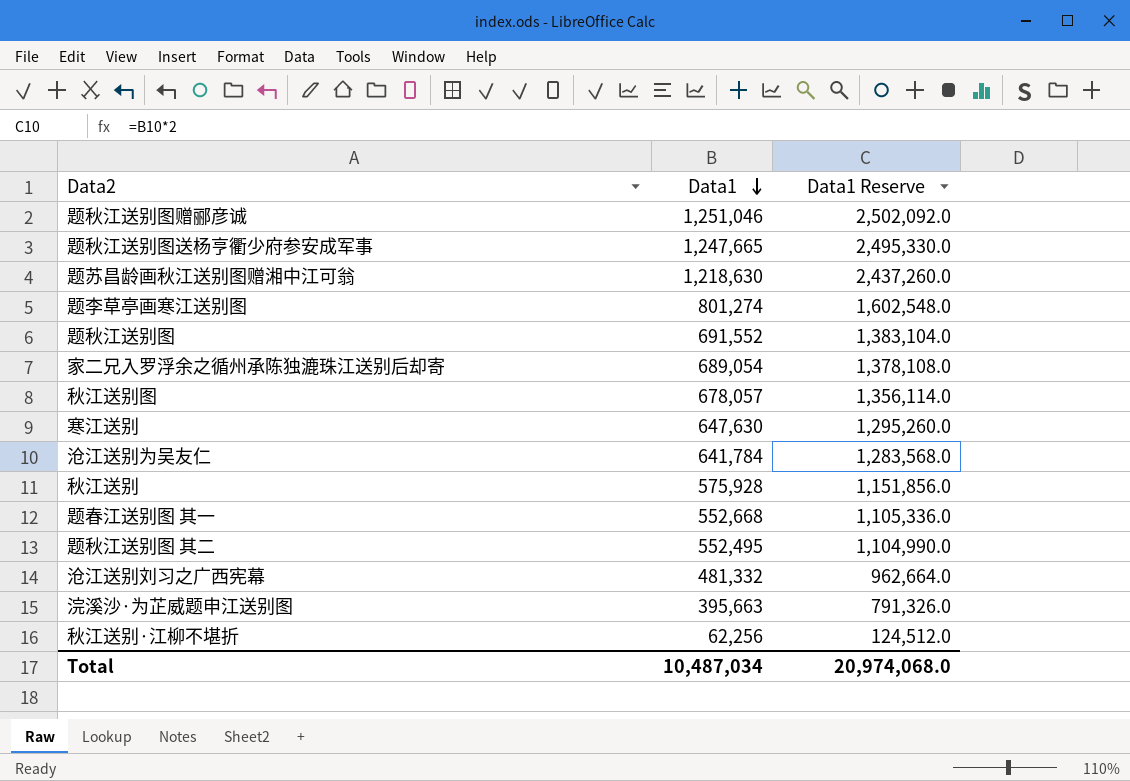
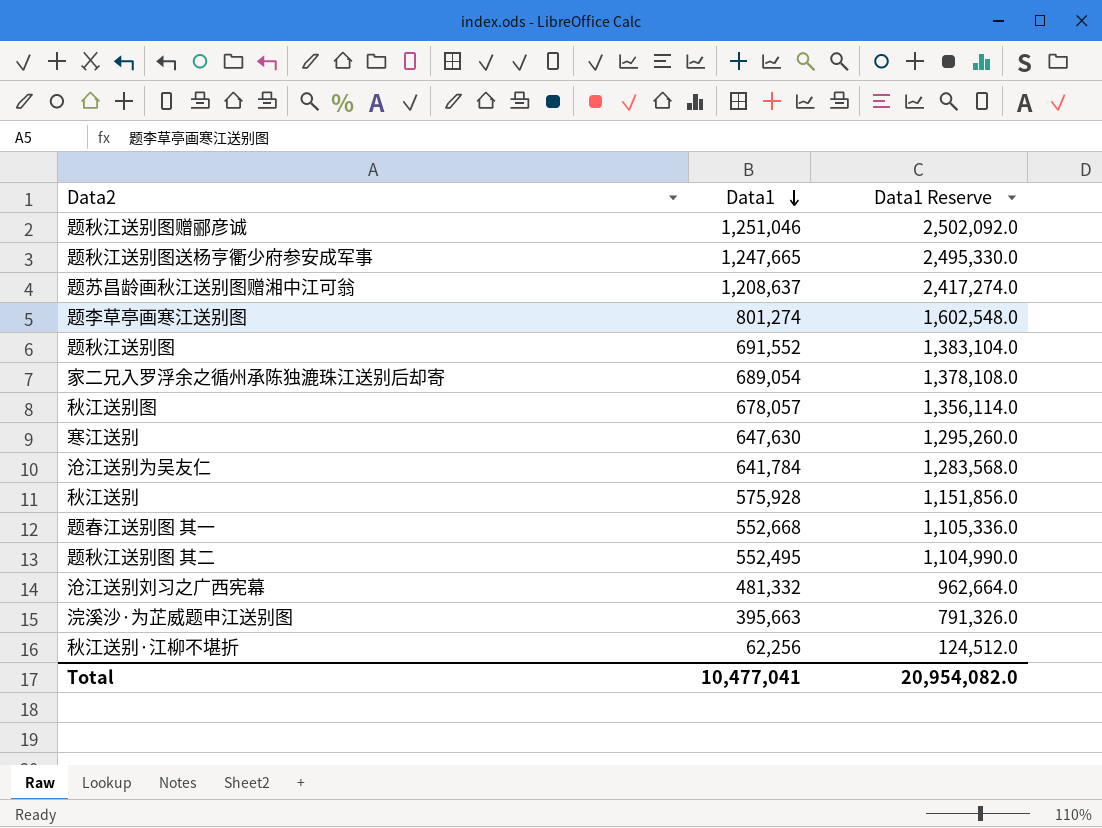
题苏昌龄画秋江送别图赠湘中江可翁 | Data1: 1,218,630 -> 1,208,637
题苏昌龄画秋江送别图赠湘中江可翁 | Data1 Reserve: 2,437,260.0 -> 2,417,274.0
Total | Data1: 10,487,034 -> 10,477,041
Total | Data1 Reserve: 20,974,068.0 -> 20,954,082.0

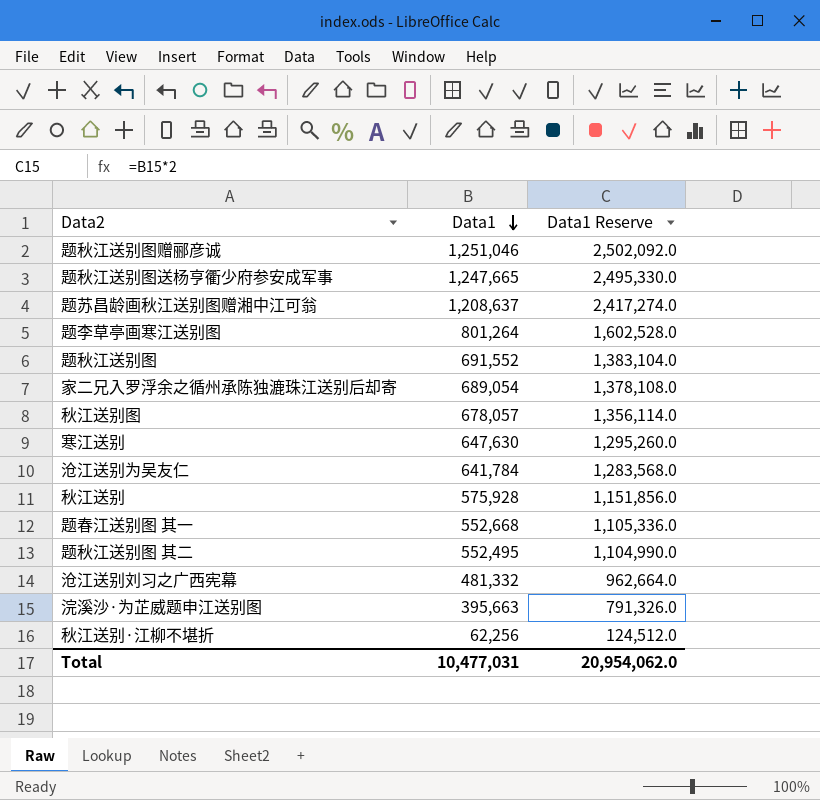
题李草亭画寒江送别图 | Data1: 801,274 -> 801,264
题李草亭画寒江送别图 | Data1 Reserve: 1,602,548.0 -> 1,602,528.0
Total | Data1: 10,477,041 -> 10,477,031
Total | Data1 Reserve: 20,954,082.0 -> 20,954,062.0

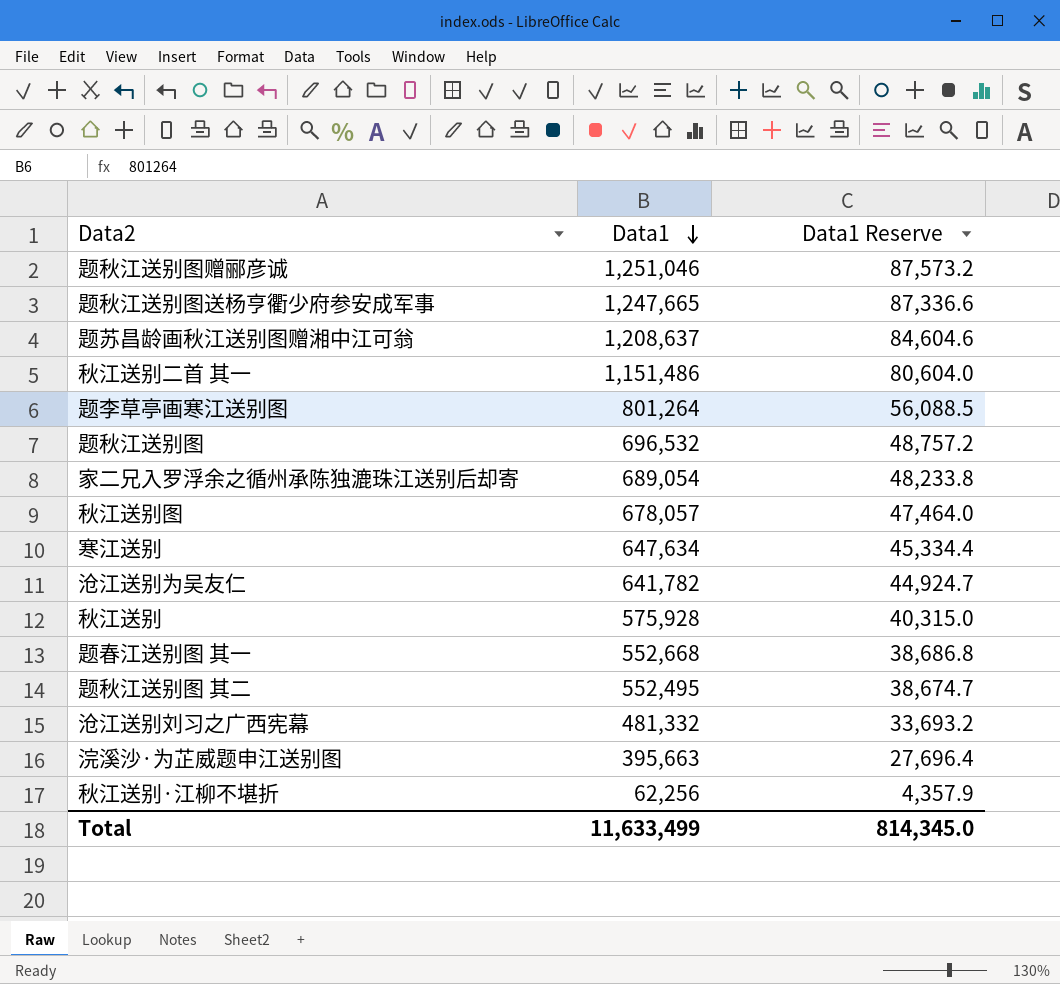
column Data1 Reserve | formula: [Data1] * 2 -> [Data1] * 0.07
row 秋江送别二首 其一: none -> 1,151,486 | 80,604.0
题秋江送别图 | Data1: 691,552 -> 696,532
寒江送别 | Data1: 647,630 -> 647,634
沧江送别为吴友仁 | Data1: 641,784 -> 641,782
Total | Data1: 10,477,031 -> 11,633,499
Total | Data1 Reserve: 20,954,062.0 -> 814,345.0

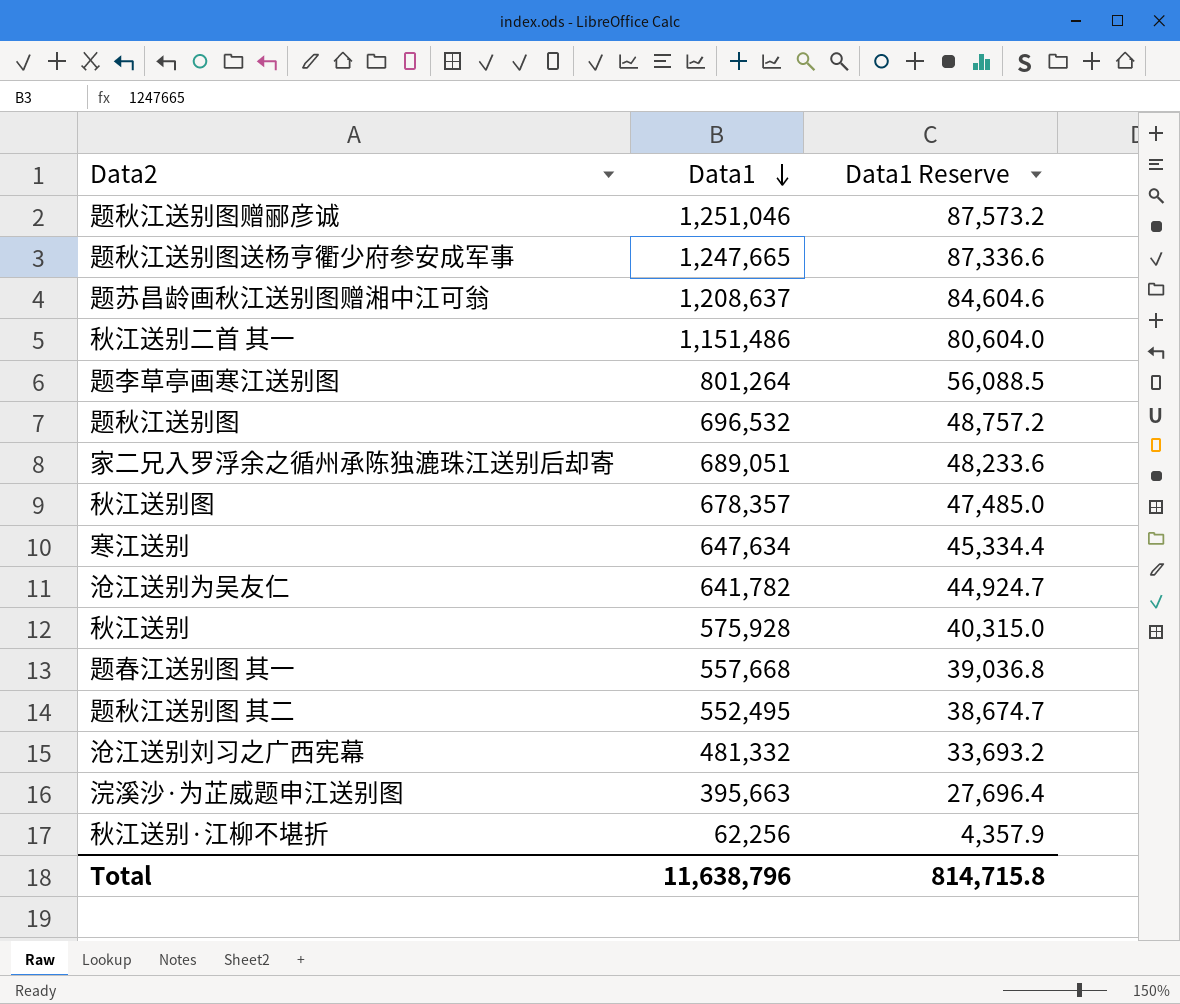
家二兄入罗浮余之循州承陈独漉珠江送别后却寄 | Data1: 689,054 -> 689,051
家二兄入罗浮余之循州承陈独漉珠江送别后却寄 | Data1 Reserve: 48,233.8 -> 48,233.6
秋江送别图 | Data1: 678,057 -> 678,357
秋江送别图 | Data1 Reserve: 47,464.0 -> 47,485.0
题春江送别图 其一 | Data1: 552,668 -> 557,668
题春江送别图 其一 | Data1 Reserve: 38,686.8 -> 39,036.8
Total | Data1: 11,633,499 -> 11,638,796
Total | Data1 Reserve: 814,345.0 -> 814,715.8

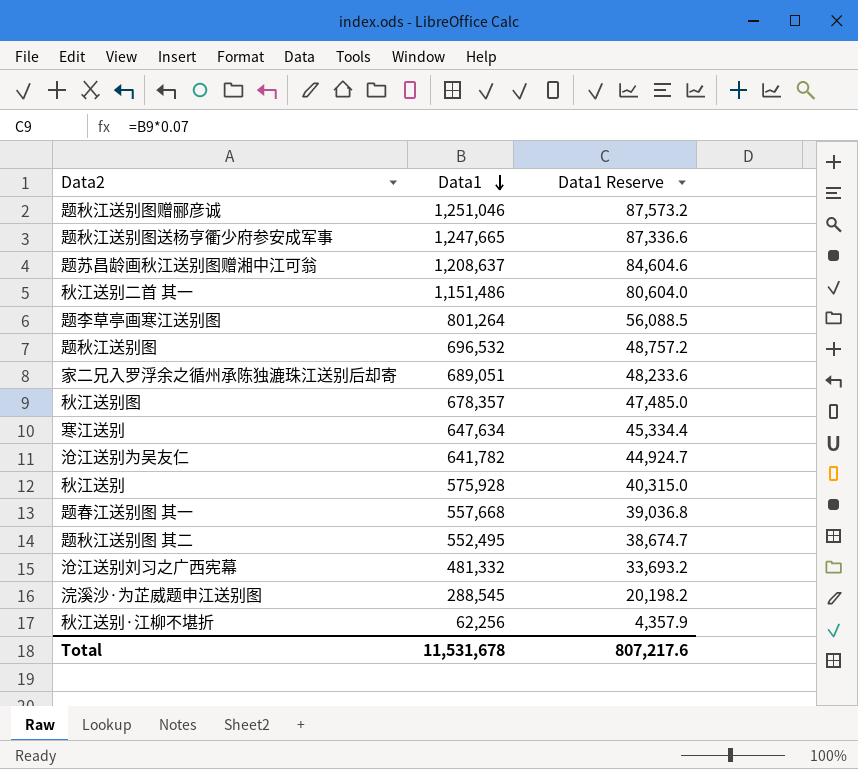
浣溪沙·为芷威题申江送别图 | Data1: 395,663 -> 288,545
浣溪沙·为芷威题申江送别图 | Data1 Reserve: 27,696.4 -> 20,198.2
Total | Data1: 11,638,796 -> 11,531,678
Total | Data1 Reserve: 814,715.8 -> 807,217.6

